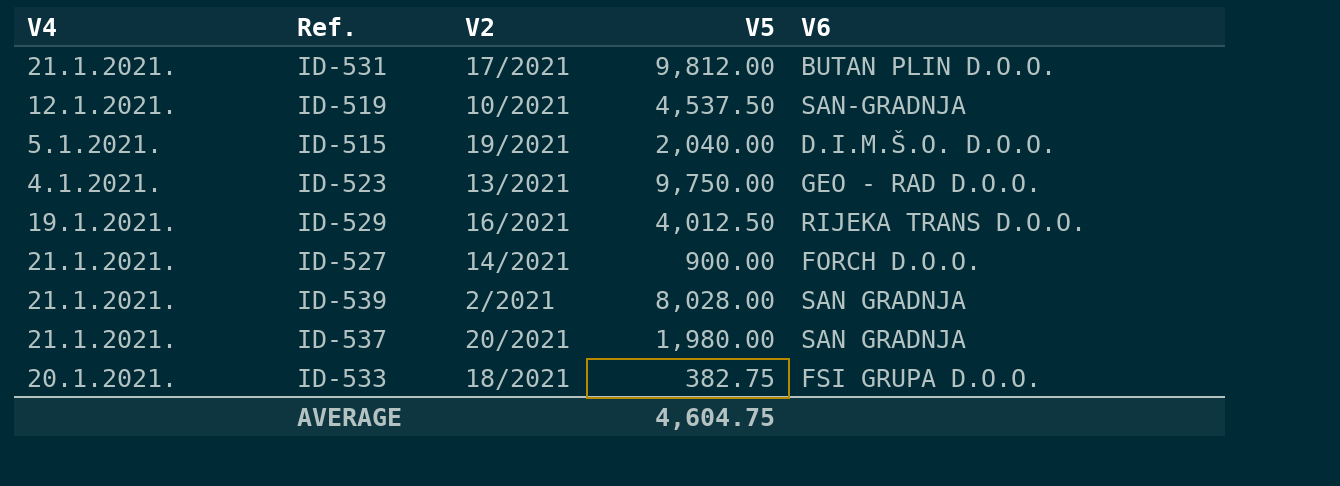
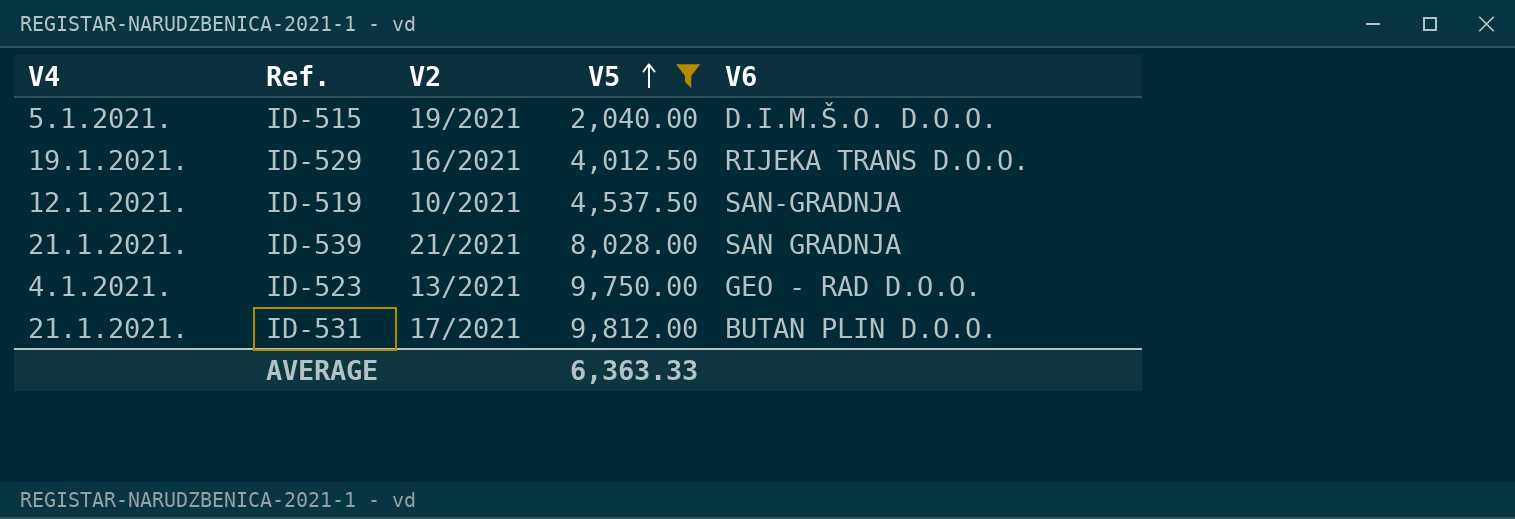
filter: none -> V5 >= 2,040.00
row order: none -> V5 ascending
ID-539 | V2: 2/2021 -> 21/2021
AVERAGE | V5: 4,604.75 -> 6,363.33

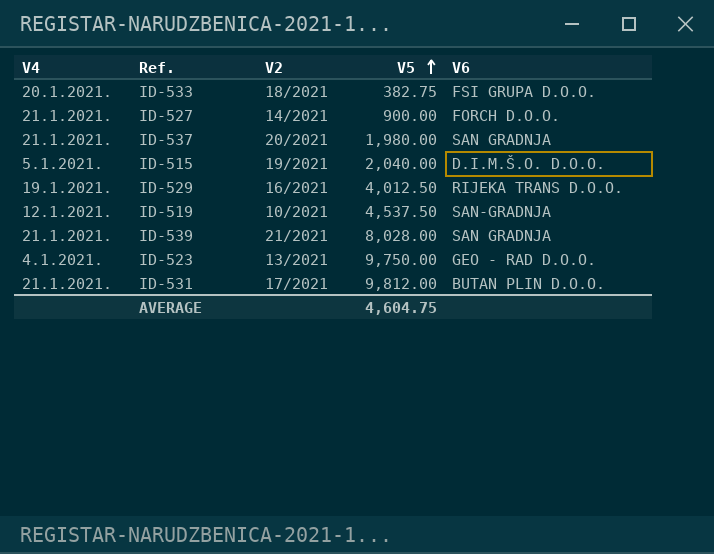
filter: V5 >= 2,040.00 -> none
AVERAGE | V5: 6,363.33 -> 4,604.75

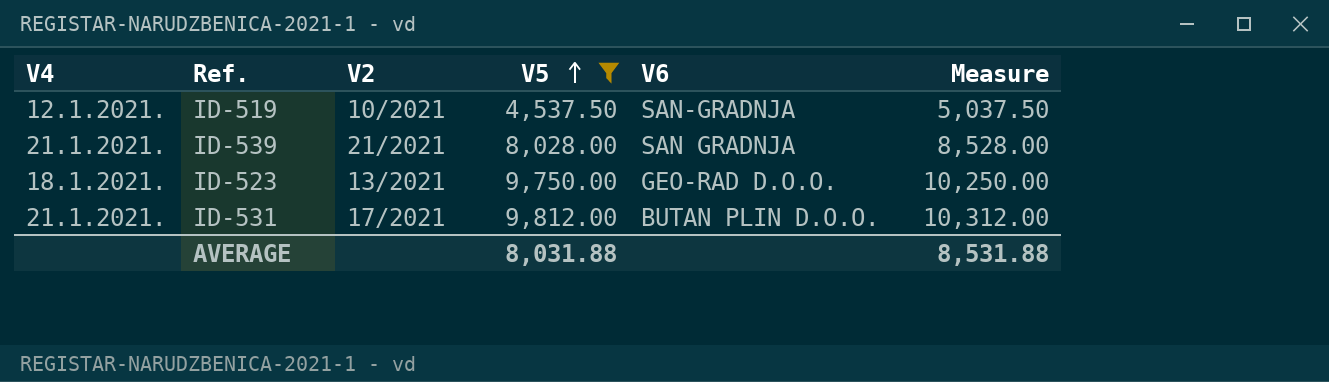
filter: none -> V5 >= 4,537.50
column Measure | formula: none -> [V5] + 500
ID-523 | V4: 4.1.2021. -> 18.1.2021.
ID-523 | V6: GEO - RAD D.O.O. -> GEO-RAD D.O.O.
AVERAGE | V5: 4,604.75 -> 8,031.88

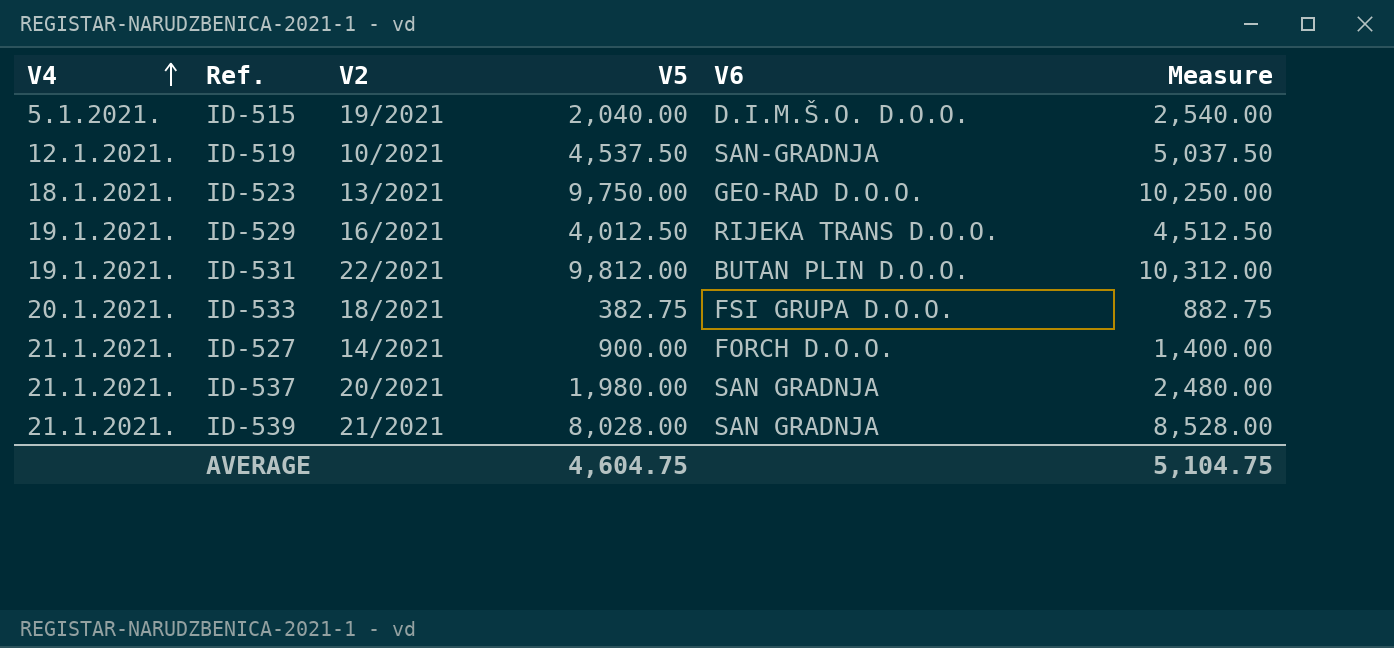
filter: V5 >= 4,537.50 -> none
row order: V5 ascending -> V4 ascending
ID-531 | V4: 21.1.2021. -> 19.1.2021.
ID-531 | V2: 17/2021 -> 22/2021
AVERAGE | V5: 8,031.88 -> 4,604.75
AVERAGE | Measure: 8,531.88 -> 5,104.75

